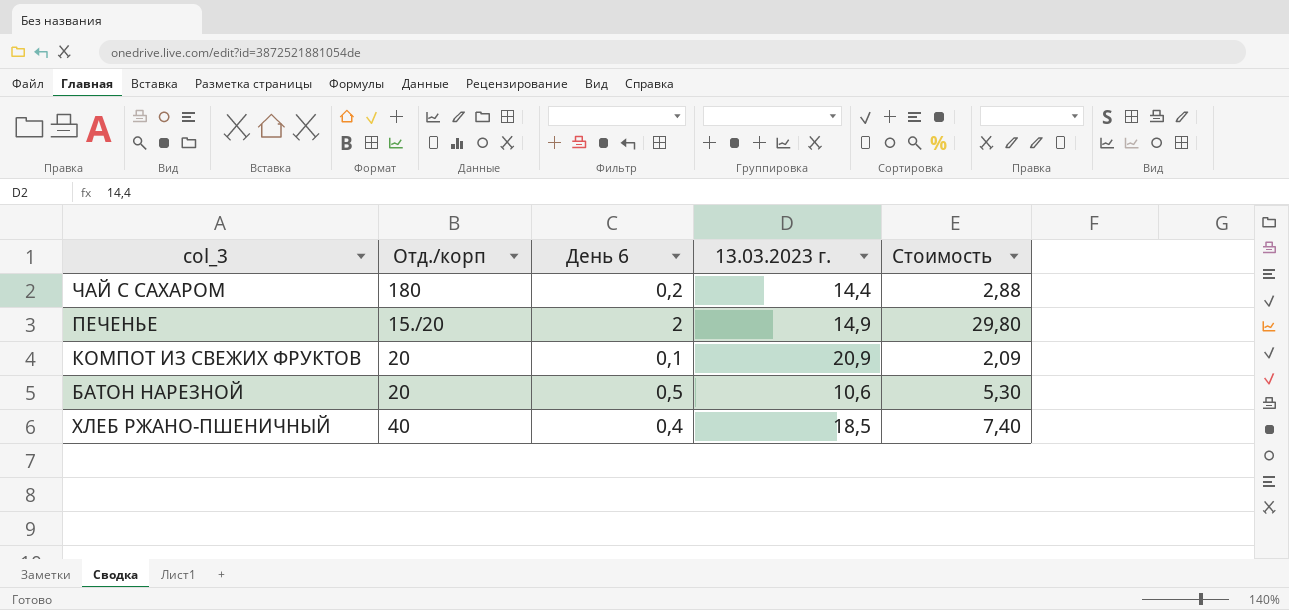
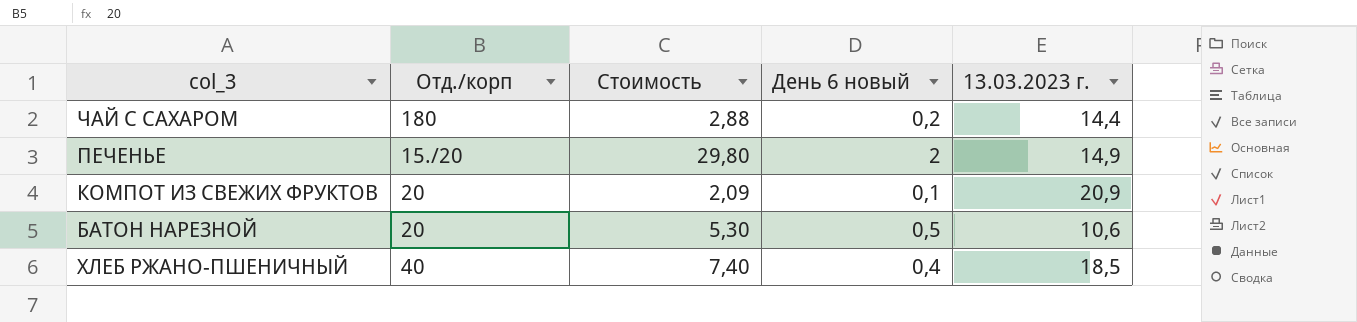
column Стоимость | position: 5 -> 3
column name: День 6 -> День 6 новый

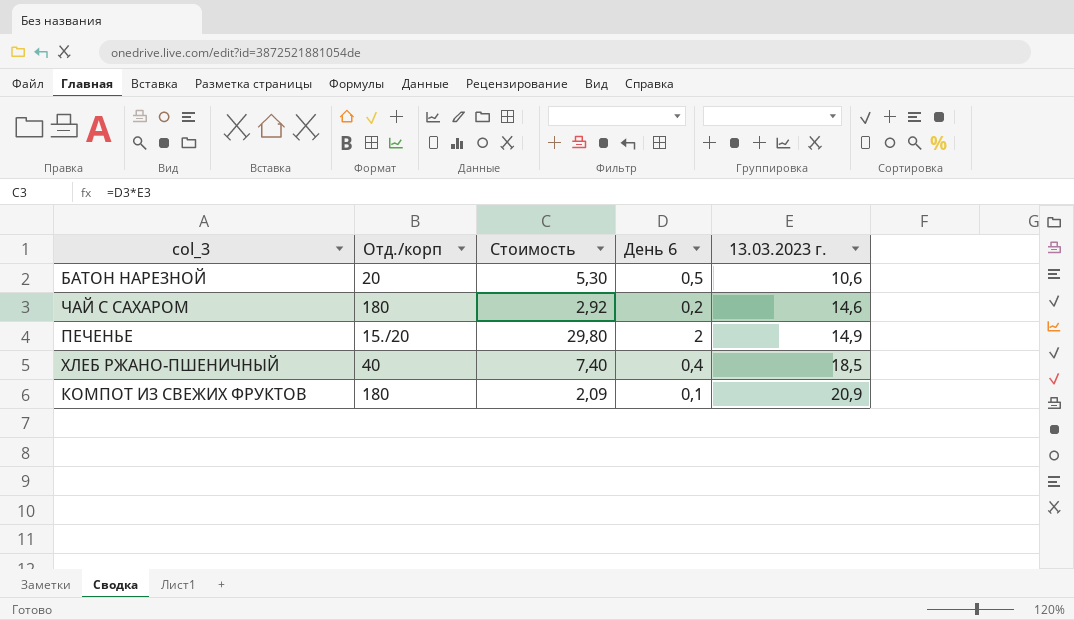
row order: none -> 13.03.2023 г. ascending
column name: День 6 новый -> День 6
ЧАЙ С САХАРОМ | Стоимость: 2,88 -> 2,92
ЧАЙ С САХАРОМ | 13.03.2023 г.: 14,4 -> 14,6
КОМПОТ ИЗ СВЕЖИХ ФРУКТОВ | Отд./корп: 20 -> 180

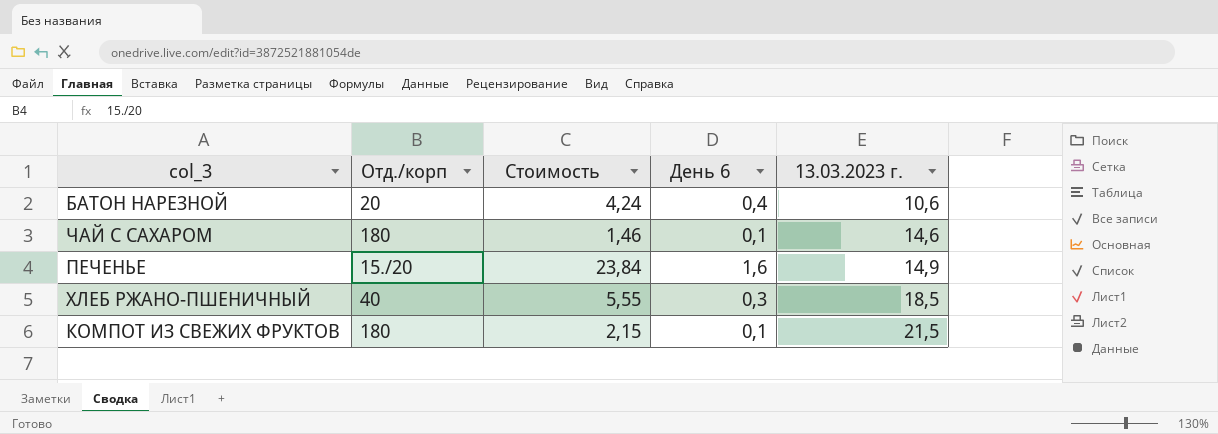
БАТОН НАРЕЗНОЙ | Стоимость: 5,30 -> 4,24
БАТОН НАРЕЗНОЙ | День 6: 0,5 -> 0,4
ЧАЙ С САХАРОМ | Стоимость: 2,92 -> 1,46
ЧАЙ С САХАРОМ | День 6: 0,2 -> 0,1
ПЕЧЕНЬЕ | Стоимость: 29,80 -> 23,84
ПЕЧЕНЬЕ | День 6: 2 -> 1,6
ХЛЕБ РЖАНО-ПШЕНИЧНЫЙ | Стоимость: 7,40 -> 5,55
ХЛЕБ РЖАНО-ПШЕНИЧНЫЙ | День 6: 0,4 -> 0,3
КОМПОТ ИЗ СВЕЖИХ ФРУКТОВ | Стоимость: 2,09 -> 2,15
КОМПОТ ИЗ СВЕЖИХ ФРУКТОВ | 13.03.2023 г.: 20,9 -> 21,5

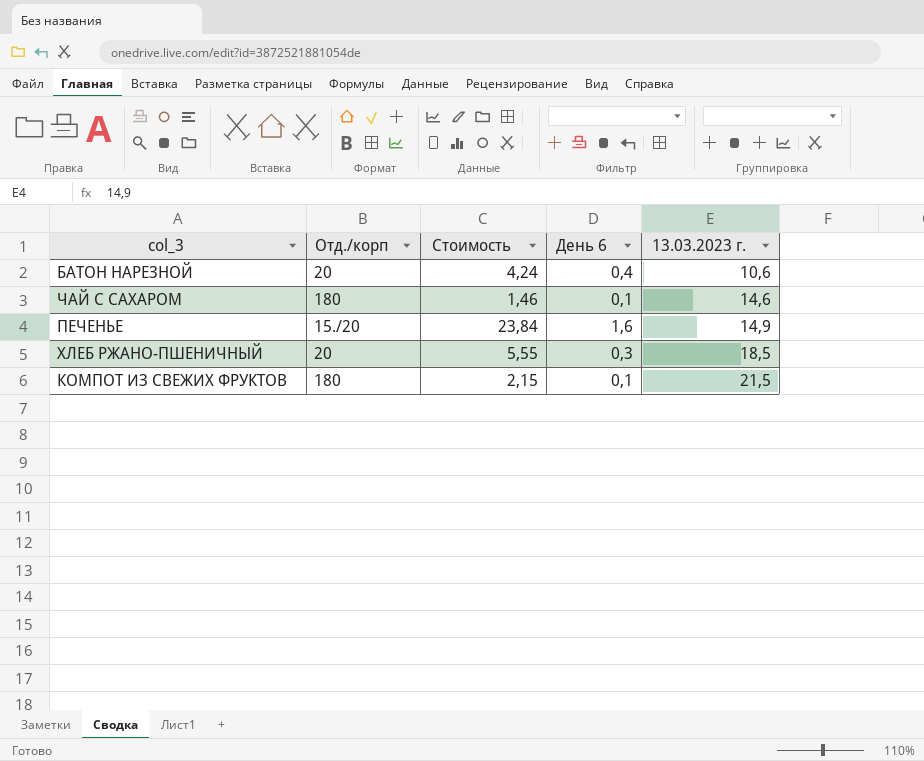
ХЛЕБ РЖАНО-ПШЕНИЧНЫЙ | Отд./корп: 40 -> 20

